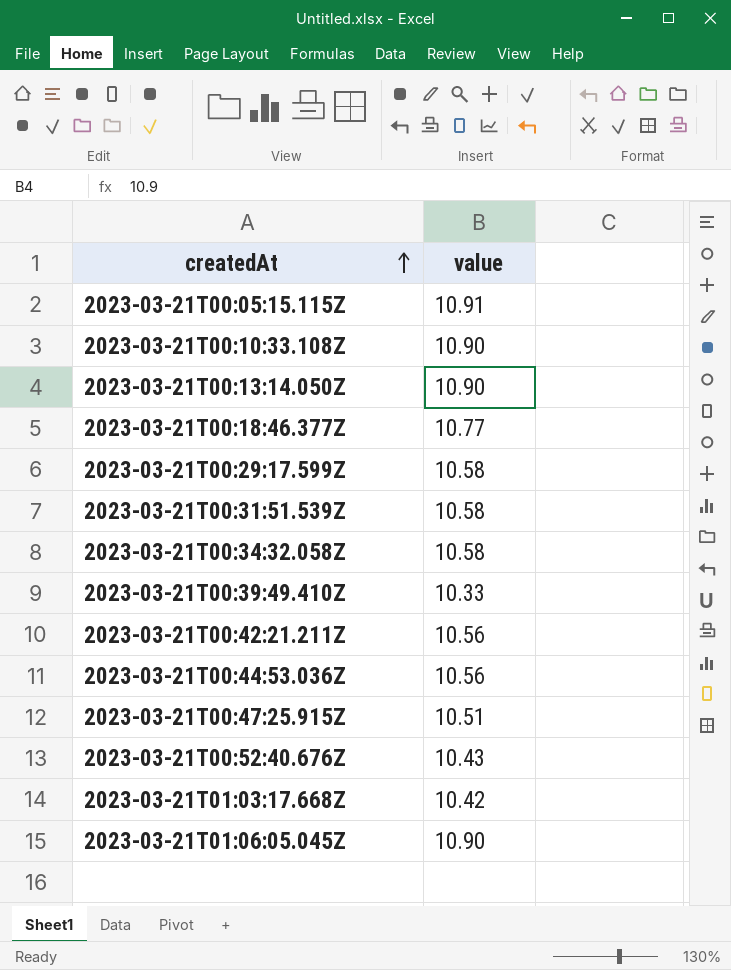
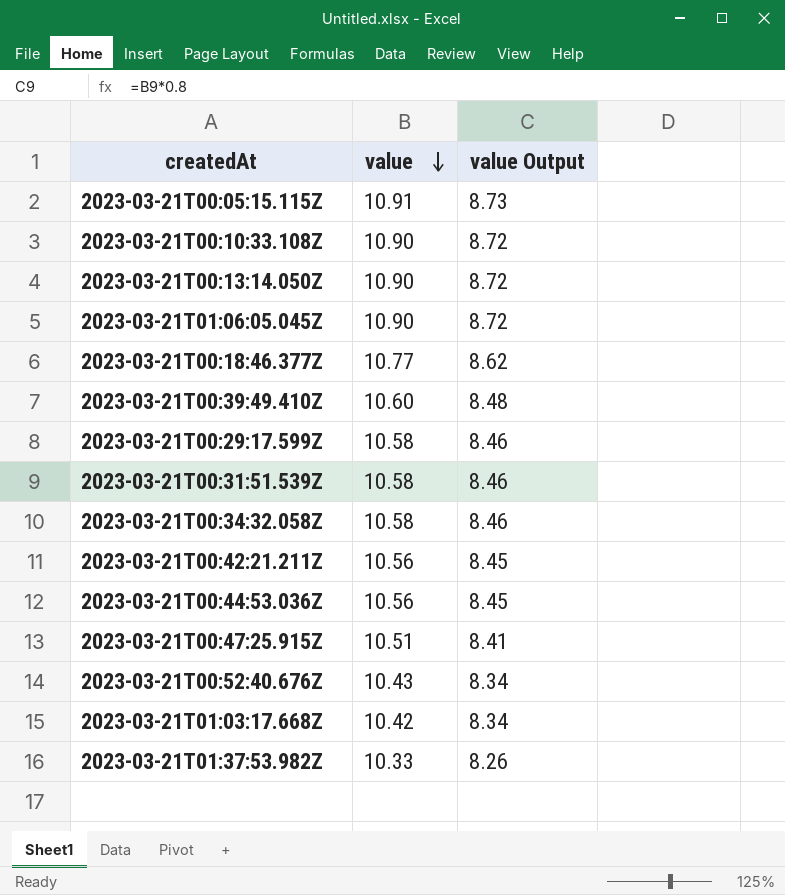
row order: createdAt ascending -> value descending
column value Output | formula: none -> [value] * 0.8
2023-03-21T00:39:49.410Z | value: 10.33 -> 10.60
row 2023-03-21T01:37:53.982Z: none -> 10.33 | 8.26

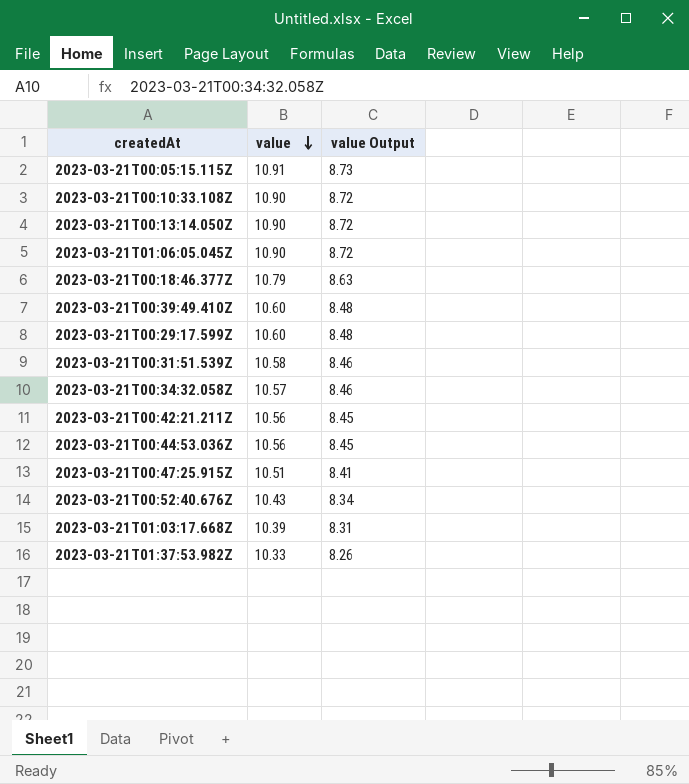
2023-03-21T00:18:46.377Z | value: 10.77 -> 10.79
2023-03-21T00:18:46.377Z | value Output: 8.62 -> 8.63
2023-03-21T00:29:17.599Z | value: 10.58 -> 10.60
2023-03-21T00:29:17.599Z | value Output: 8.46 -> 8.48
2023-03-21T00:34:32.058Z | value: 10.58 -> 10.57
2023-03-21T01:03:17.668Z | value: 10.42 -> 10.39
2023-03-21T01:03:17.668Z | value Output: 8.34 -> 8.31

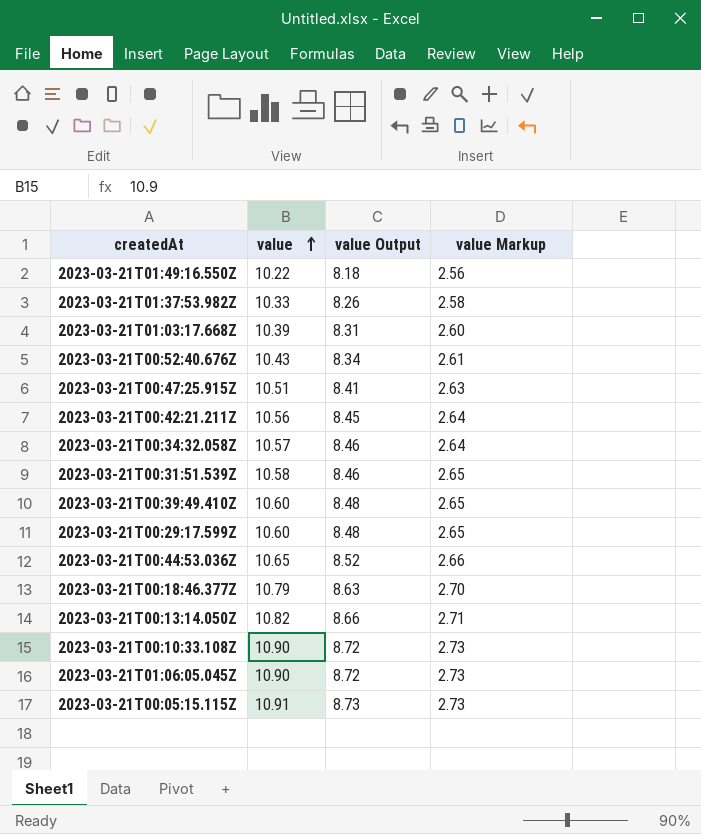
row order: value descending -> value ascending
column value Markup | formula: none -> [value] * 0.25
row 2023-03-21T01:49:16.550Z: none -> 10.22 | 8.18 | 2.56
2023-03-21T00:44:53.036Z | value: 10.56 -> 10.65
2023-03-21T00:44:53.036Z | value Output: 8.45 -> 8.52
2023-03-21T00:13:14.050Z | value: 10.90 -> 10.82
2023-03-21T00:13:14.050Z | value Output: 8.72 -> 8.66

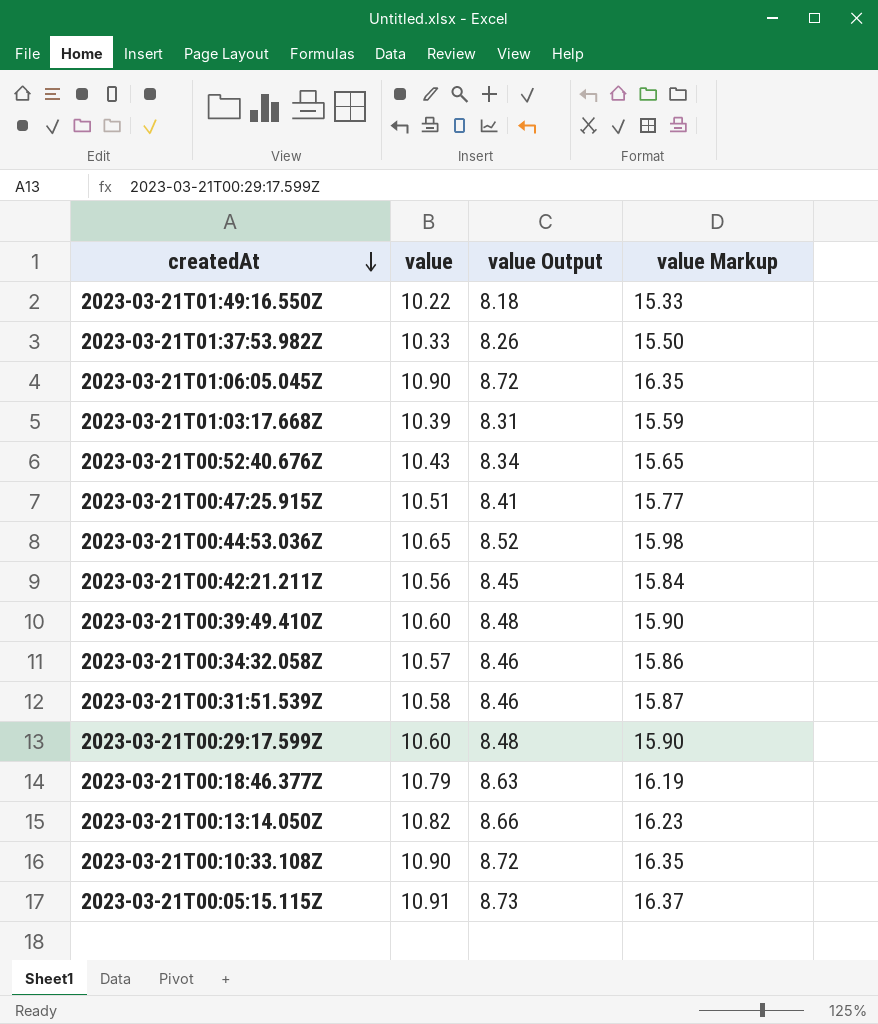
row order: value ascending -> createdAt descending
column value Markup | formula: [value] * 0.25 -> [value] * 1.5

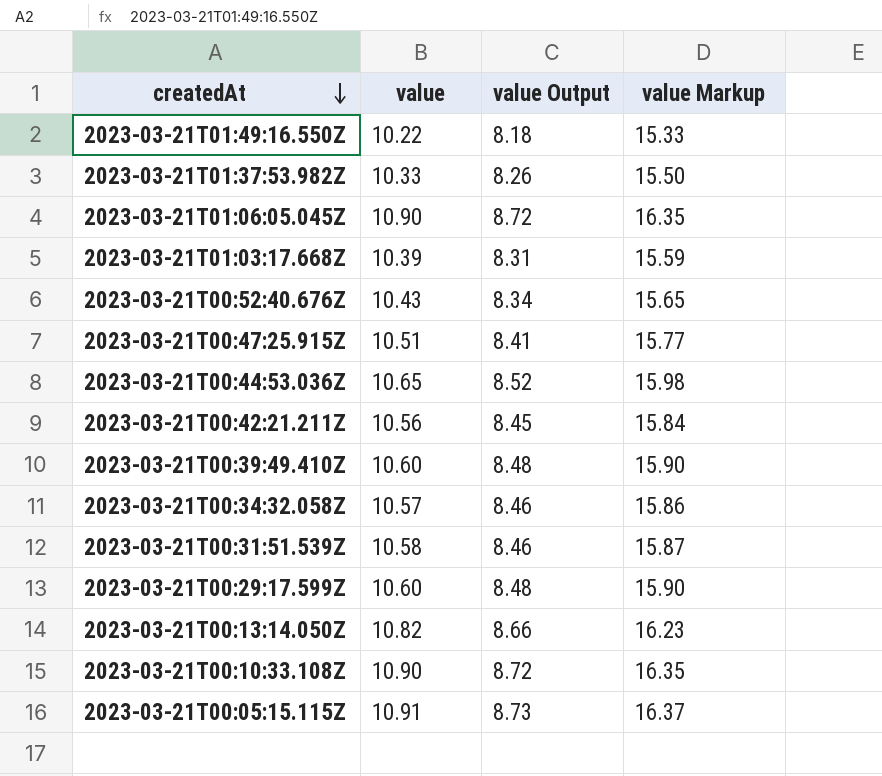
row 2023-03-21T00:18:46.377Z: 10.79 | 8.63 | 16.19 -> none

